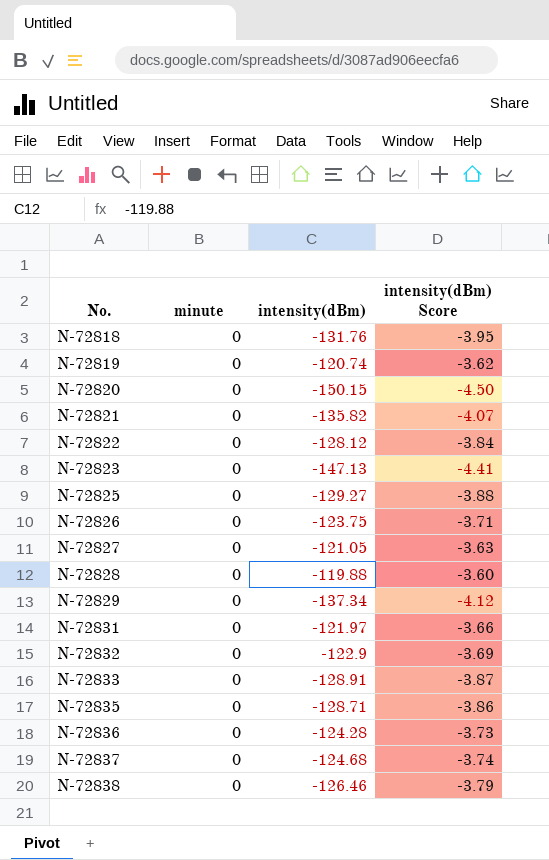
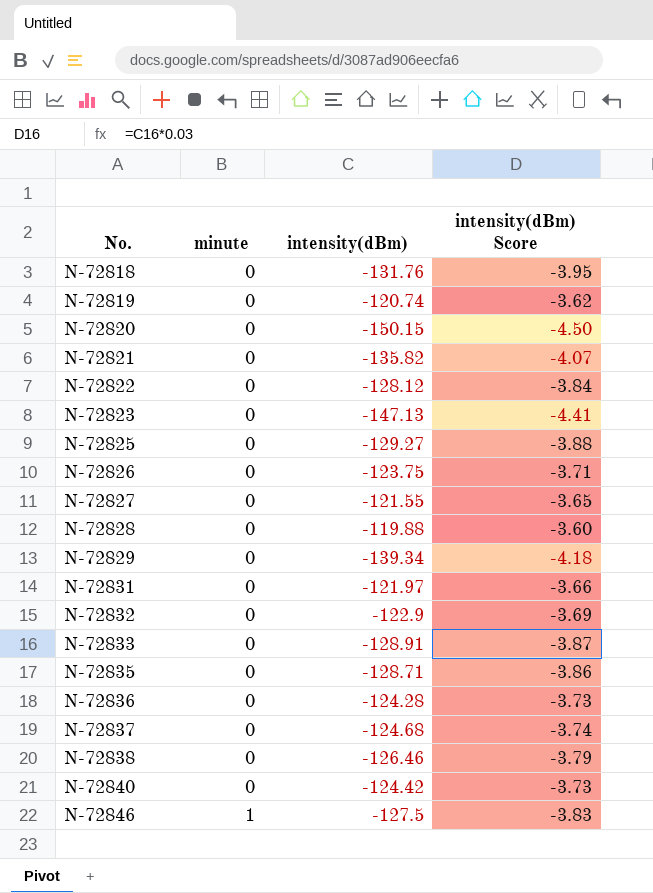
N-72827 | intensity(dBm): -121.05 -> -121.55
N-72827 | intensity(dBm) Score: -3.63 -> -3.65
N-72829 | intensity(dBm): -137.34 -> -139.34
N-72829 | intensity(dBm) Score: -4.12 -> -4.18
row N-72840: none -> 0 | -124.42 | -3.73
row N-72846: none -> 1 | -127.5 | -3.83

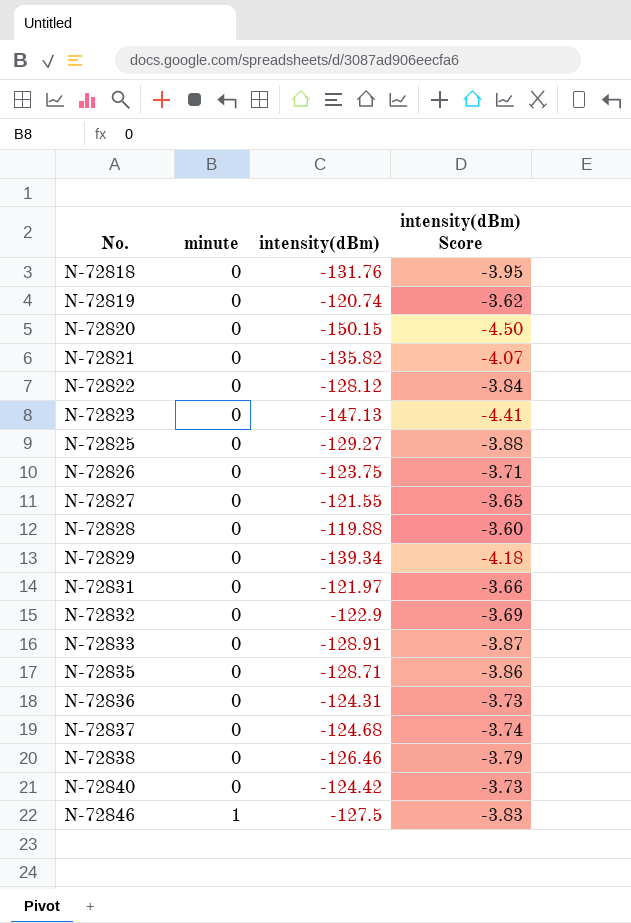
N-72836 | intensity(dBm): -124.28 -> -124.31

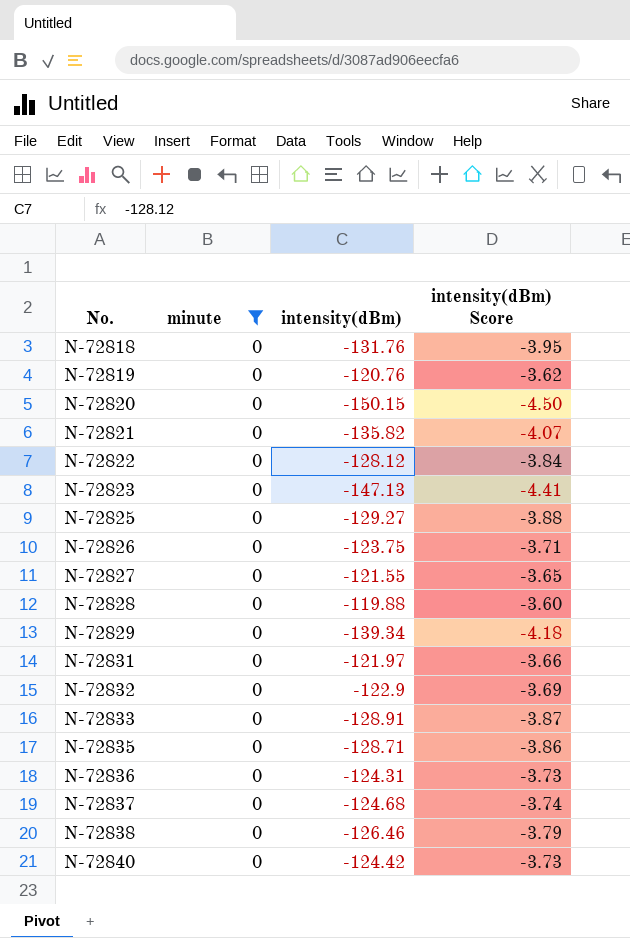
filter: none -> minute = 0
N-72819 | intensity(dBm): -120.74 -> -120.76

